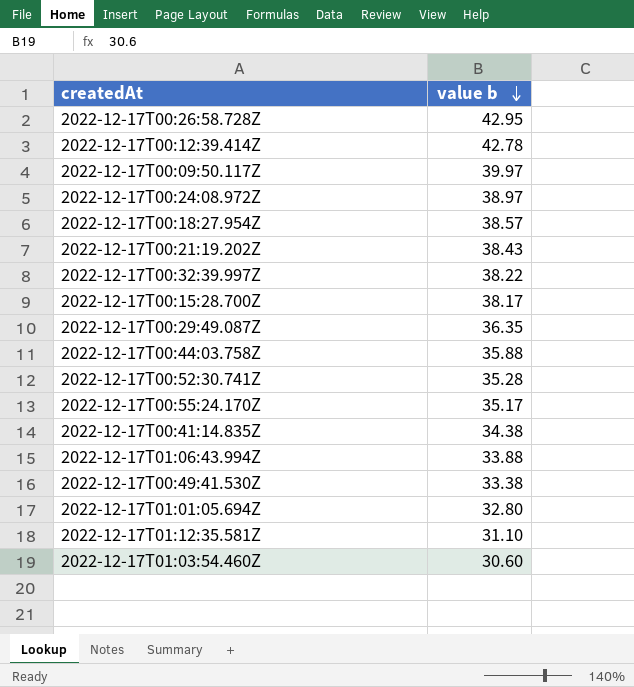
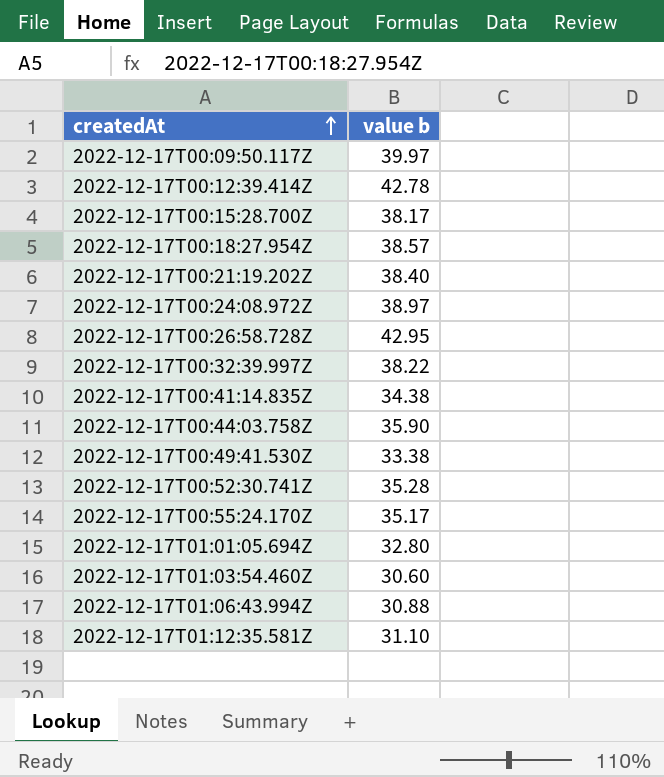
row order: value b descending -> createdAt ascending
row 2022-12-17T00:29:49.087Z: 36.35 -> none
2022-12-17T00:21:19.202Z | value b: 38.43 -> 38.40
2022-12-17T00:44:03.758Z | value b: 35.88 -> 35.90
2022-12-17T01:06:43.994Z | value b: 33.88 -> 30.88

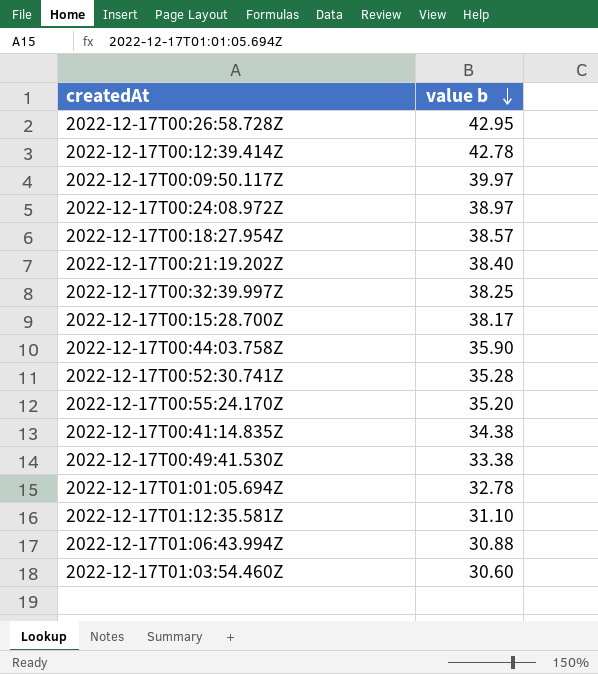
row order: createdAt ascending -> value b descending
2022-12-17T00:32:39.997Z | value b: 38.22 -> 38.25
2022-12-17T00:55:24.170Z | value b: 35.17 -> 35.20
2022-12-17T01:01:05.694Z | value b: 32.80 -> 32.78

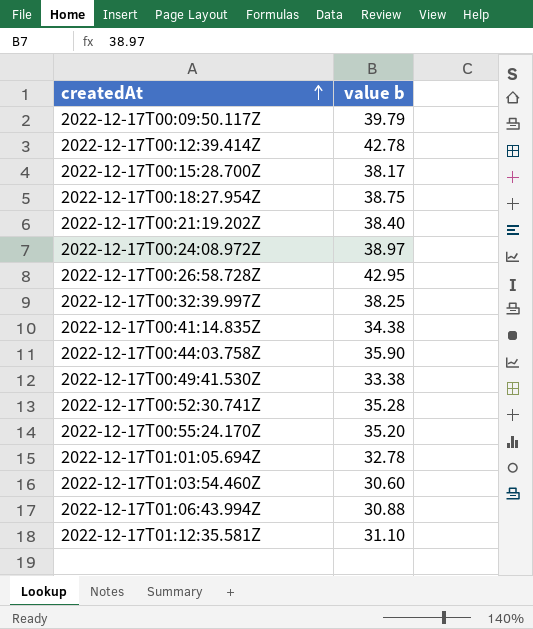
row order: value b descending -> createdAt ascending
2022-12-17T00:09:50.117Z | value b: 39.97 -> 39.79
2022-12-17T00:18:27.954Z | value b: 38.57 -> 38.75

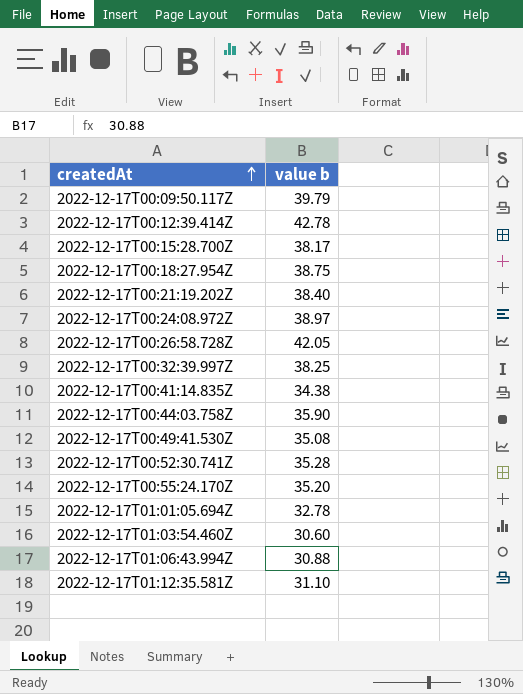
2022-12-17T00:26:58.728Z | value b: 42.95 -> 42.05
2022-12-17T00:49:41.530Z | value b: 33.38 -> 35.08

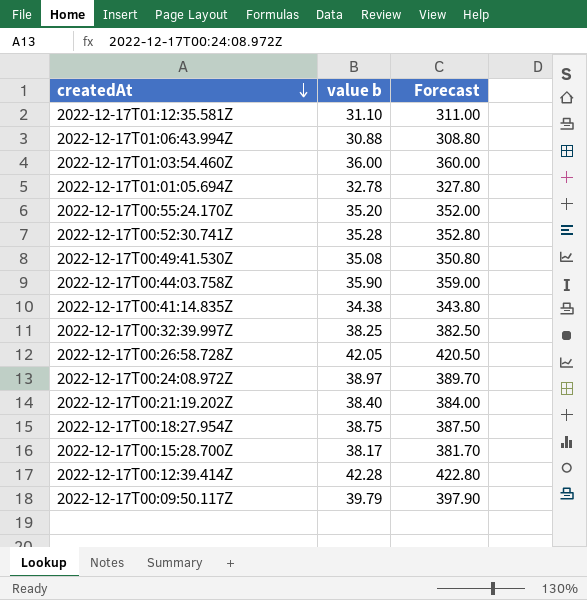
row order: createdAt ascending -> createdAt descending
column Forecast | formula: none -> [value b] * 10
2022-12-17T01:03:54.460Z | value b: 30.60 -> 36.00
2022-12-17T00:12:39.414Z | value b: 42.78 -> 42.28

